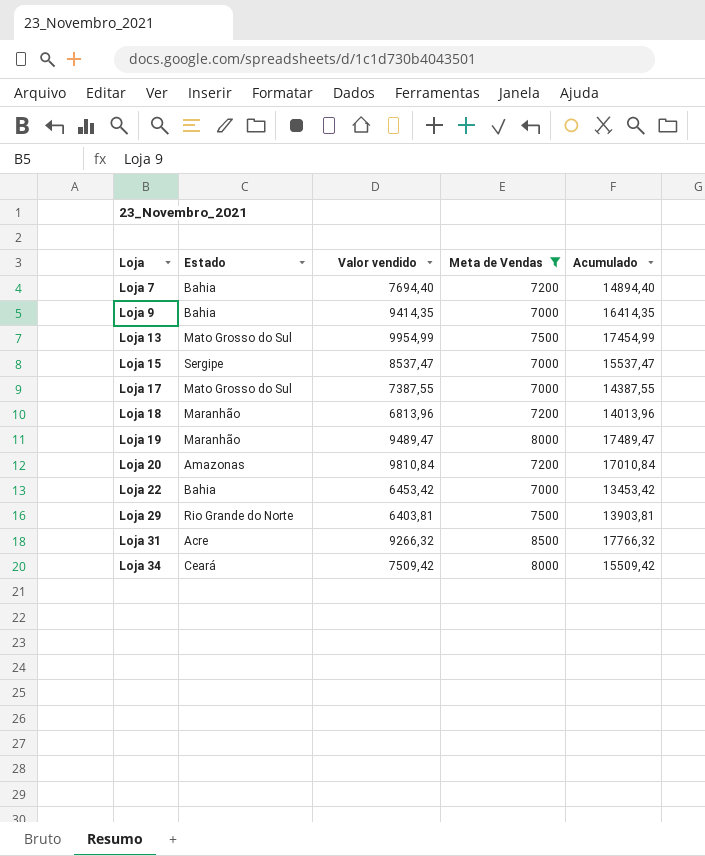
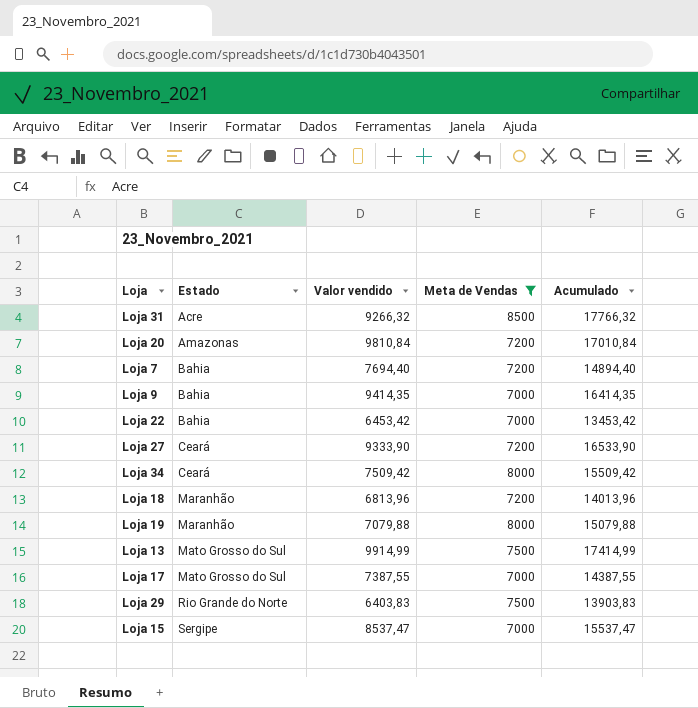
row order: Loja ascending -> Estado ascending
row Loja 27: none -> Ceará | 9333,90 | 7200 | 16533,90
Loja 19 | Valor vendido: 9489,47 -> 7079,88
Loja 19 | Acumulado: 17489,47 -> 15079,88
Loja 13 | Valor vendido: 9954,99 -> 9914,99
Loja 13 | Acumulado: 17454,99 -> 17414,99
Loja 29 | Valor vendido: 6403,81 -> 6403,83
Loja 29 | Acumulado: 13903,81 -> 13903,83

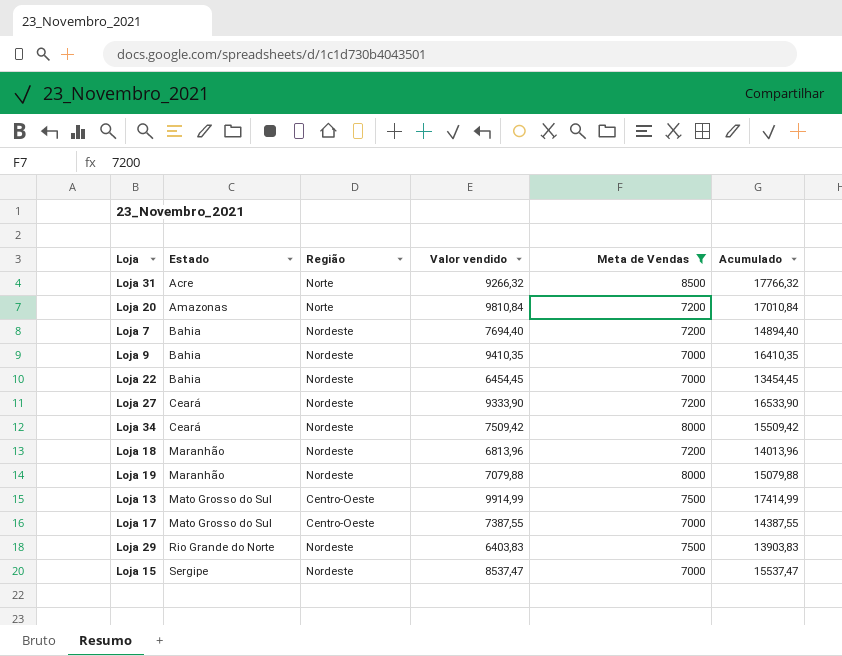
column Região | position: none -> 3
Loja 9 | Valor vendido: 9414,35 -> 9410,35
Loja 9 | Acumulado: 16414,35 -> 16410,35
Loja 22 | Valor vendido: 6453,42 -> 6454,45
Loja 22 | Acumulado: 13453,42 -> 13454,45

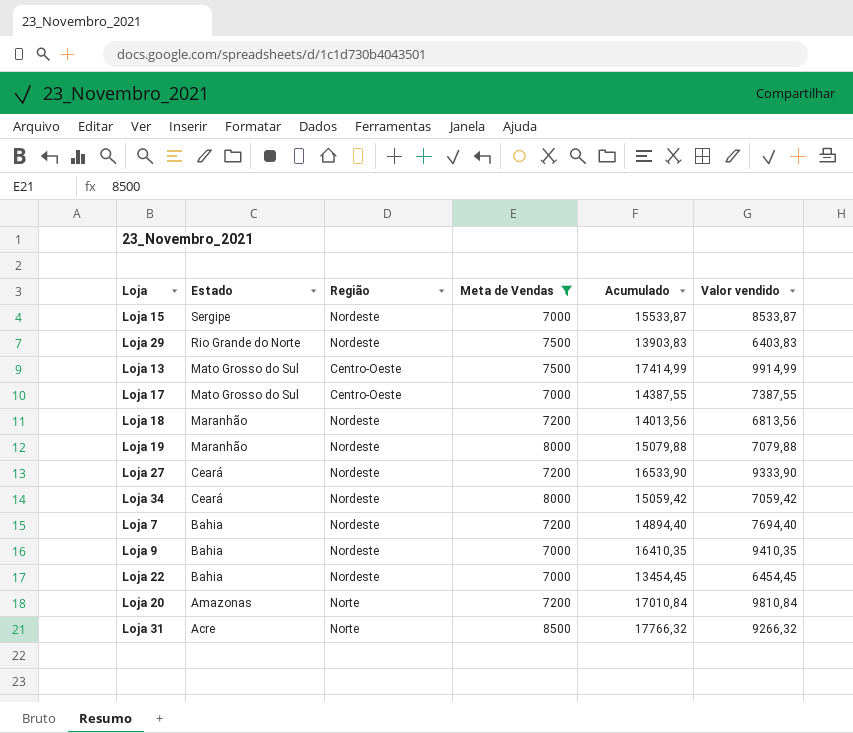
row order: Estado ascending -> Estado descending
column Valor vendido | position: 4 -> 6
Loja 15 | Acumulado: 15537,47 -> 15533,87
Loja 15 | Valor vendido: 8537,47 -> 8533,87
Loja 18 | Acumulado: 14013,96 -> 14013,56
Loja 18 | Valor vendido: 6813,96 -> 6813,56
Loja 34 | Acumulado: 15509,42 -> 15059,42
Loja 34 | Valor vendido: 7509,42 -> 7059,42

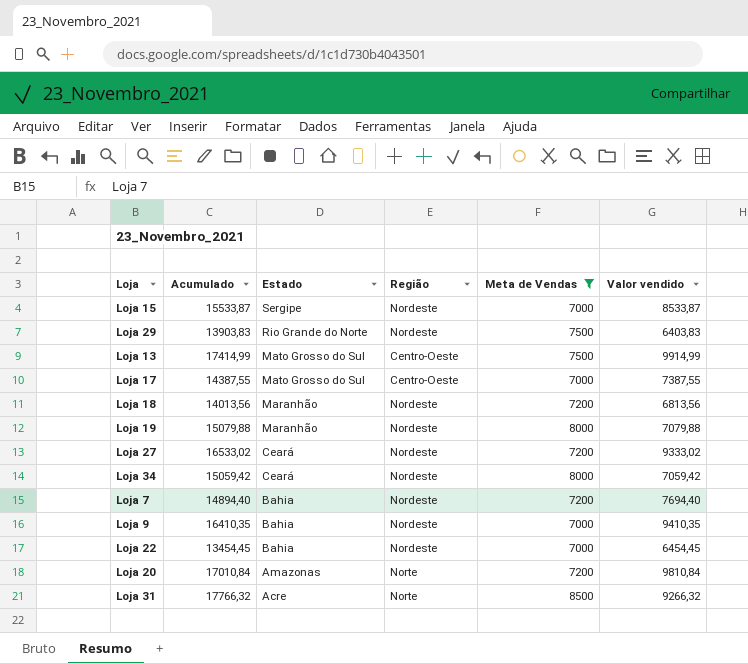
column Acumulado | position: 5 -> 2
Loja 27 | Acumulado: 16533,90 -> 16533,02
Loja 27 | Valor vendido: 9333,90 -> 9333,02

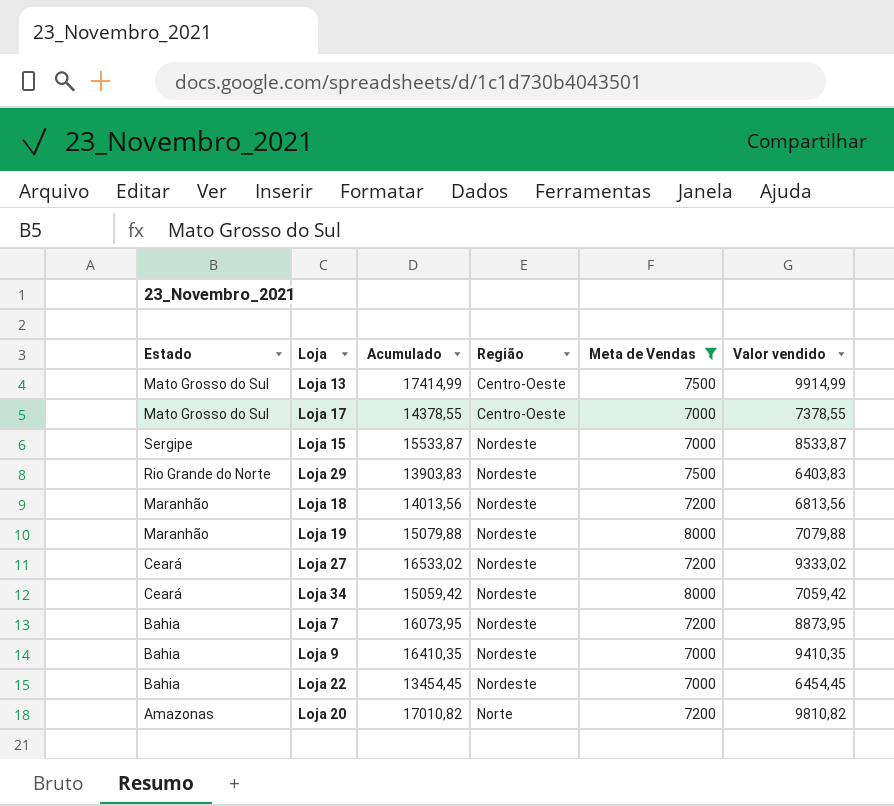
row order: Estado descending -> Região ascending
column Estado | position: 3 -> 1
row Loja 31: 17766,32 | Acre | Norte | 8500 | 9266,32 -> none
Loja 17 | Acumulado: 14387,55 -> 14378,55
Loja 17 | Valor vendido: 7387,55 -> 7378,55
Loja 7 | Acumulado: 14894,40 -> 16073,95
Loja 7 | Valor vendido: 7694,40 -> 8873,95
Loja 20 | Acumulado: 17010,84 -> 17010,82
Loja 20 | Valor vendido: 9810,84 -> 9810,82

